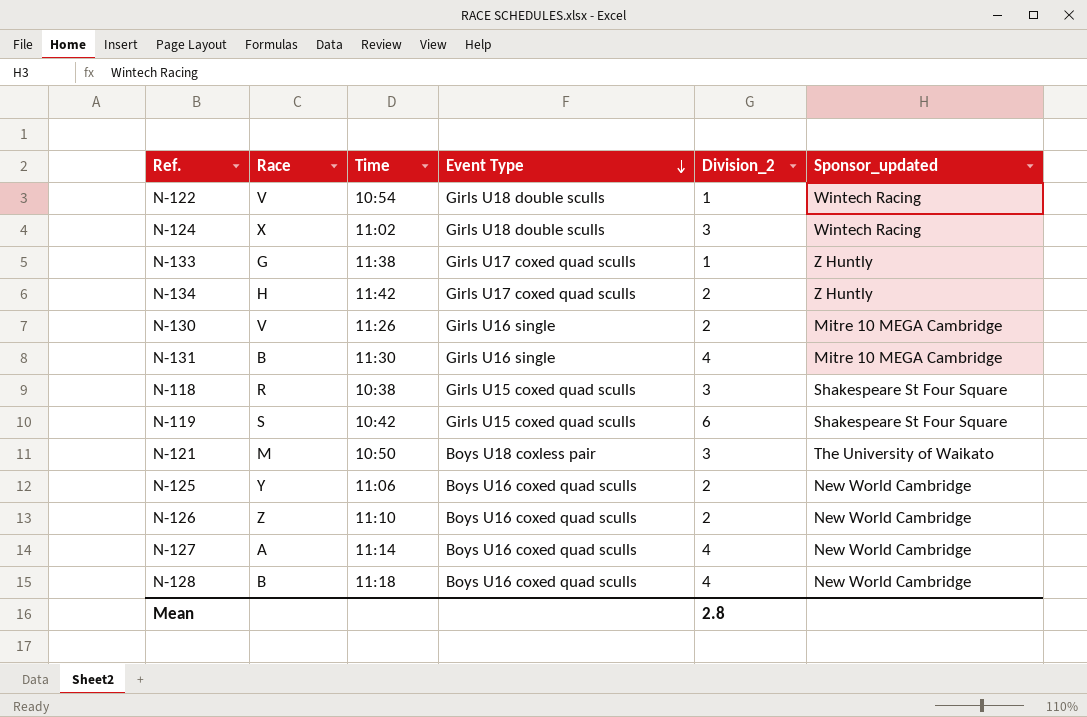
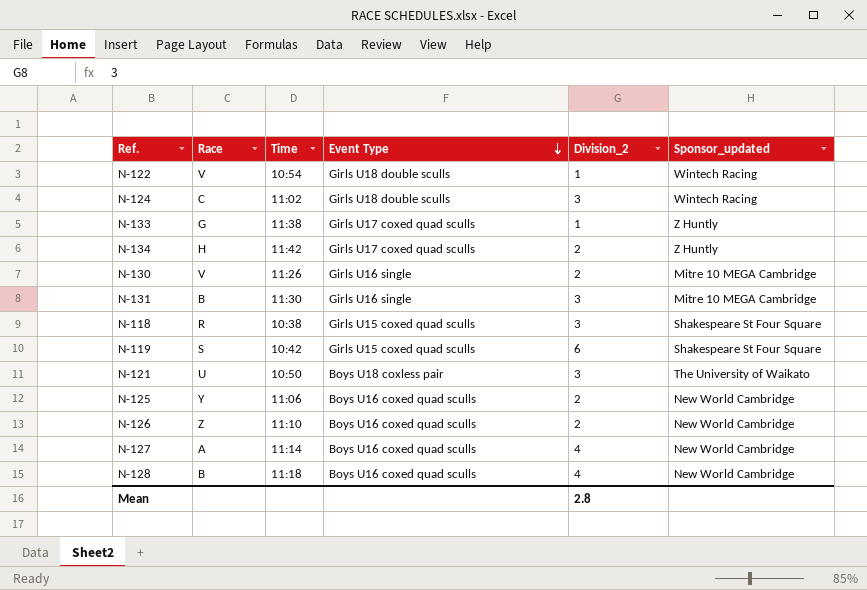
N-124 | Race: X -> C
N-131 | Division_2: 4 -> 3
N-121 | Race: M -> U

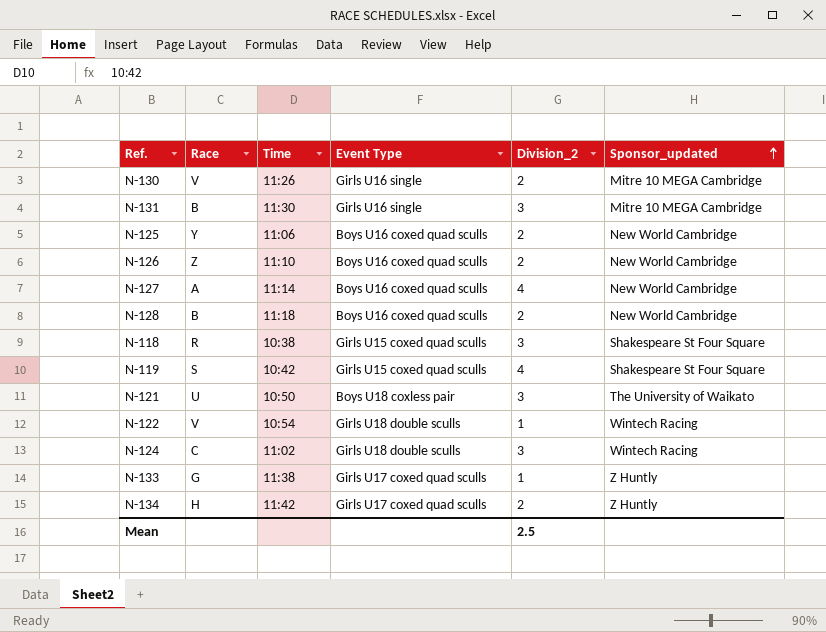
row order: Event Type descending -> Sponsor_updated ascending
N-128 | Division_2: 4 -> 2
N-119 | Division_2: 6 -> 4
Mean | Division_2: 2.8 -> 2.5

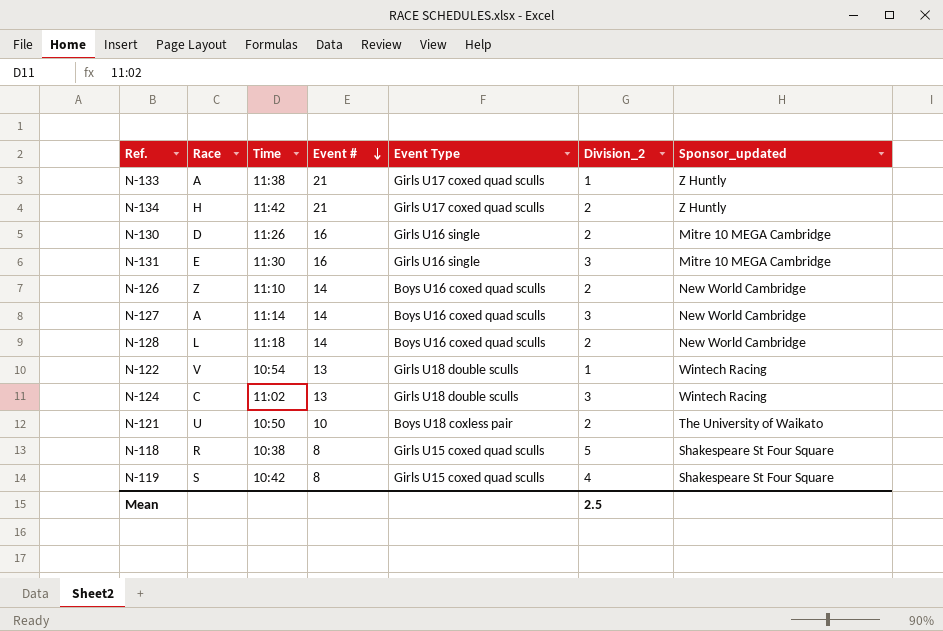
row order: Sponsor_updated ascending -> Event # descending
column Event # | position: none -> 4
row N-125: Y | 11:06 | Boys U16 coxed quad sculls | 2 | New World Cambridge -> none
N-133 | Race: G -> A
N-130 | Race: V -> D
N-131 | Race: B -> E
N-127 | Division_2: 4 -> 3
N-128 | Race: B -> L
N-121 | Division_2: 3 -> 2
N-118 | Division_2: 3 -> 5

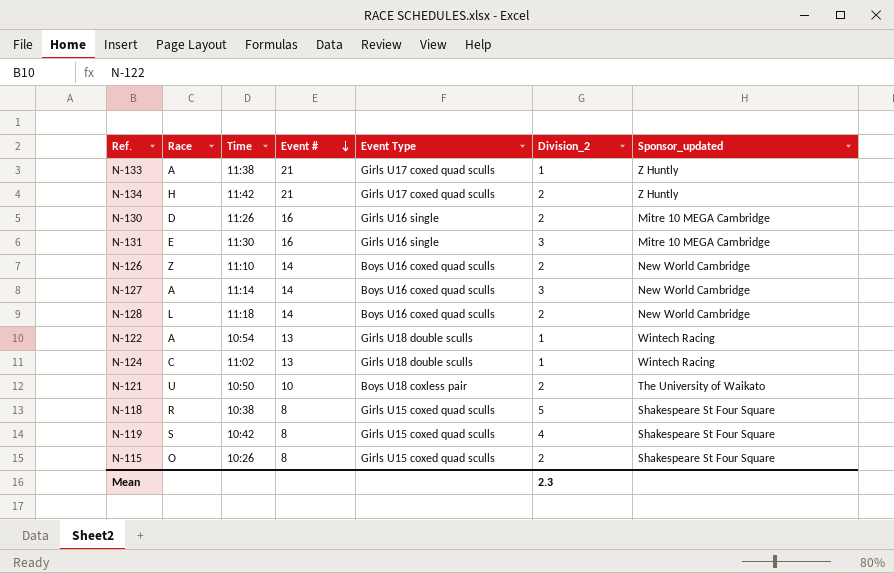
N-122 | Race: V -> A
N-124 | Division_2: 3 -> 1
row N-115: none -> O | 10:26 | 8 | Girls U15 coxed quad sculls | 2 | Shakespeare St Four Square
Mean | Division_2: 2.5 -> 2.3

